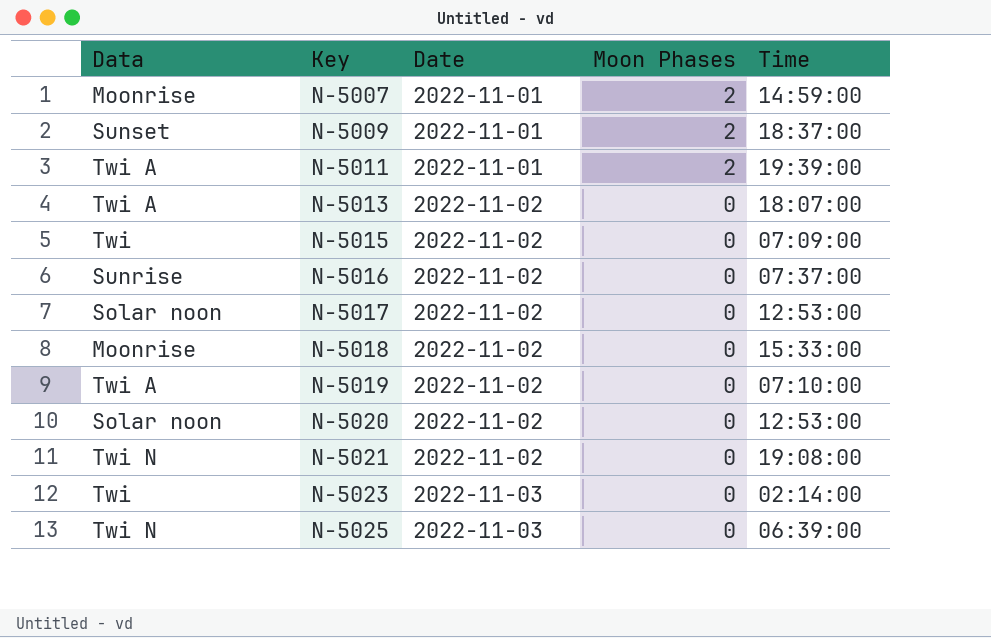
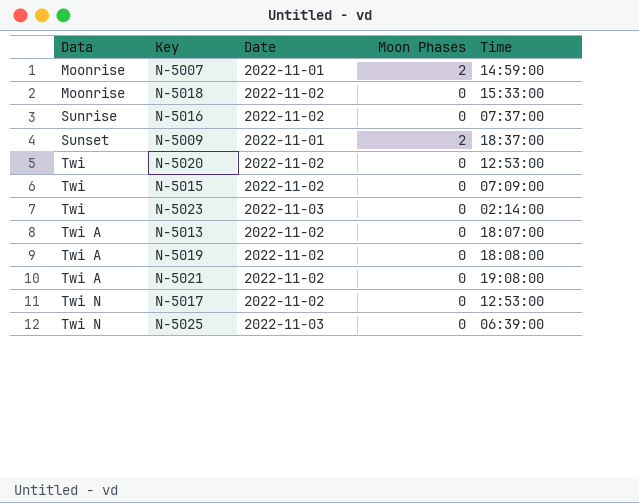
row order: Key ascending -> Data ascending
row N-5011: Twi A | 2022-11-01 | 2 | 19:39:00 -> none
N-5020 | Data: Solar noon -> Twi
N-5019 | Time: 07:10:00 -> 18:08:00
N-5021 | Data: Twi N -> Twi A
N-5017 | Data: Solar noon -> Twi N

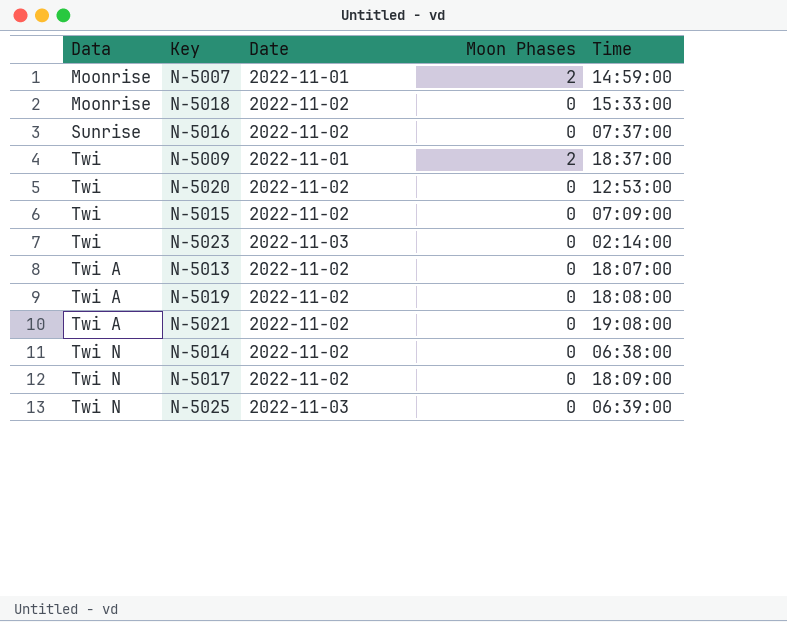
N-5009 | Data: Sunset -> Twi
row N-5014: none -> Twi N | 2022-11-02 | 0 | 06:38:00
N-5017 | Time: 12:53:00 -> 18:09:00

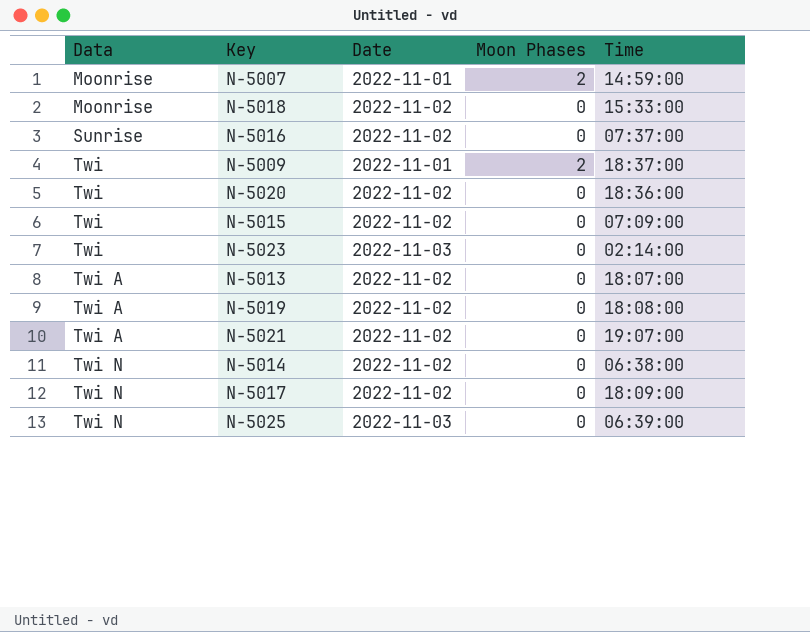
N-5020 | Time: 12:53:00 -> 18:36:00
N-5021 | Time: 19:08:00 -> 19:07:00

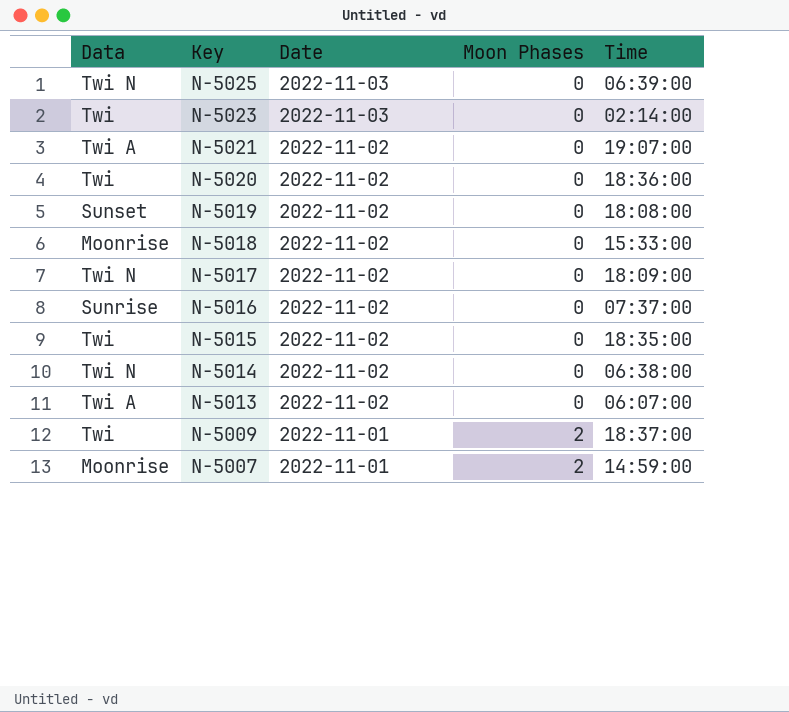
row order: Data ascending -> Key descending
N-5019 | Data: Twi A -> Sunset
N-5015 | Time: 07:09:00 -> 18:35:00
N-5013 | Time: 18:07:00 -> 06:07:00

